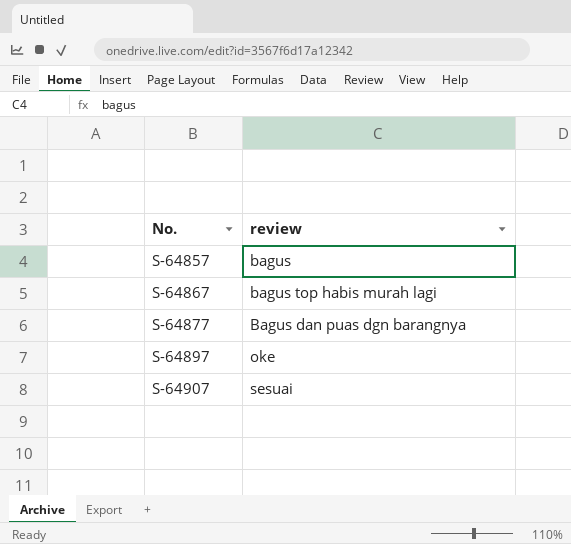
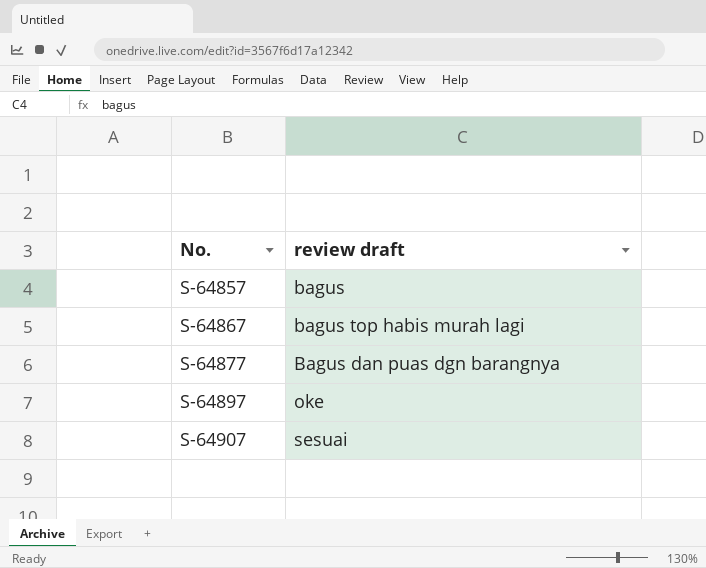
column name: review -> review draft

